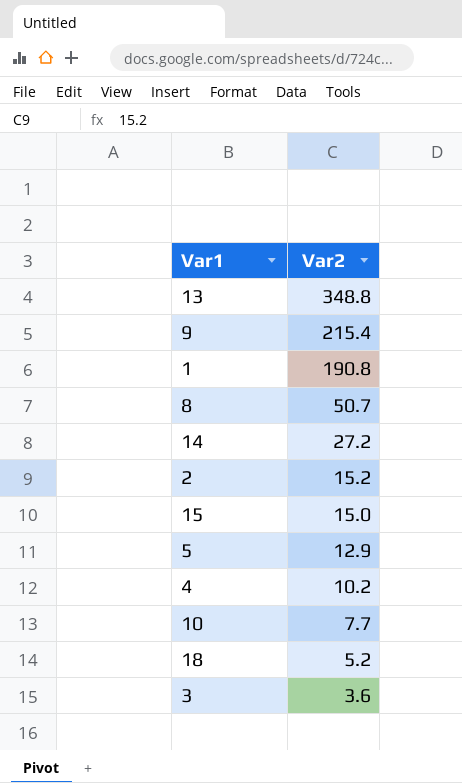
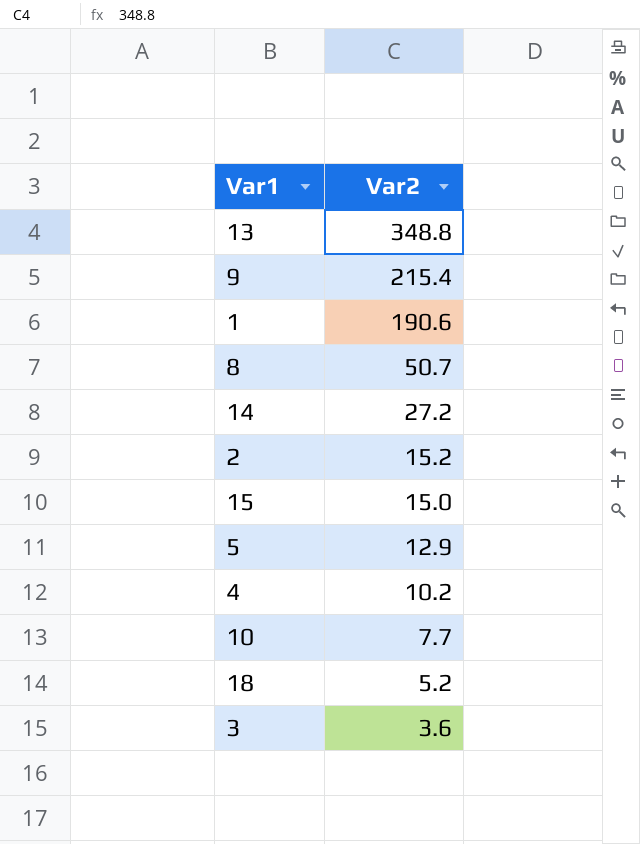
1 | Var2: 190.8 -> 190.6

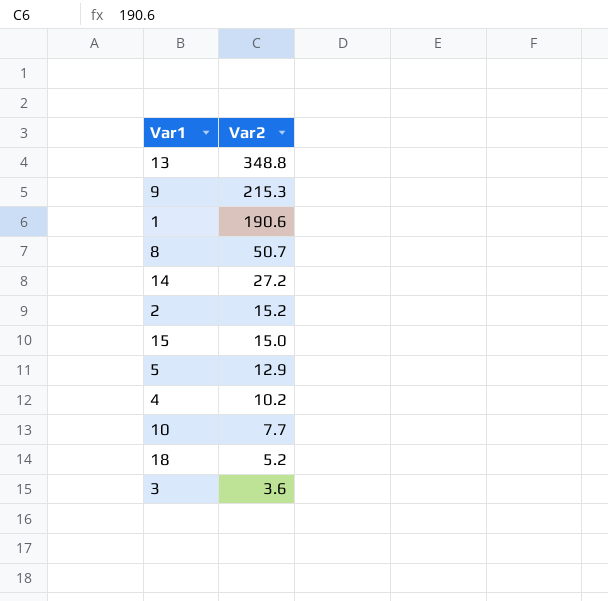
9 | Var2: 215.4 -> 215.3

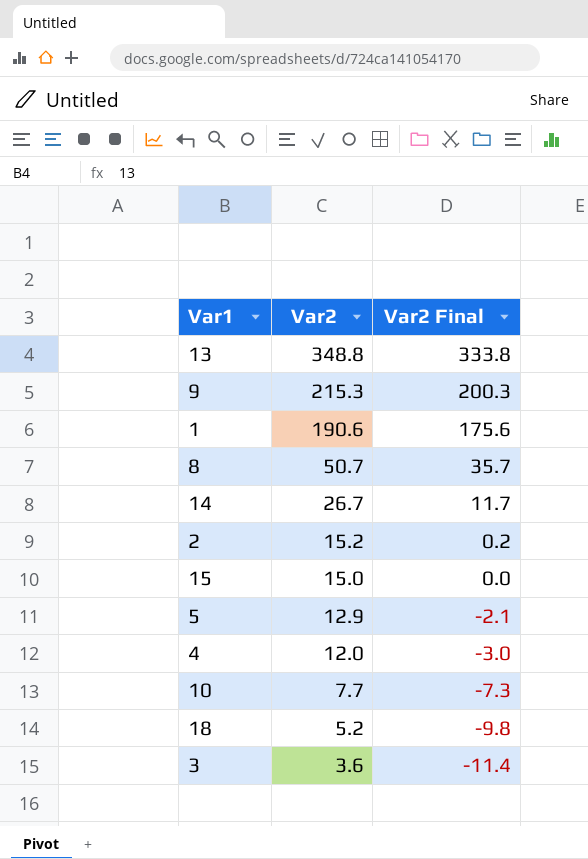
column Var2 Final | formula: none -> [Var2] - 15
14 | Var2: 27.2 -> 26.7
4 | Var2: 10.2 -> 12.0

